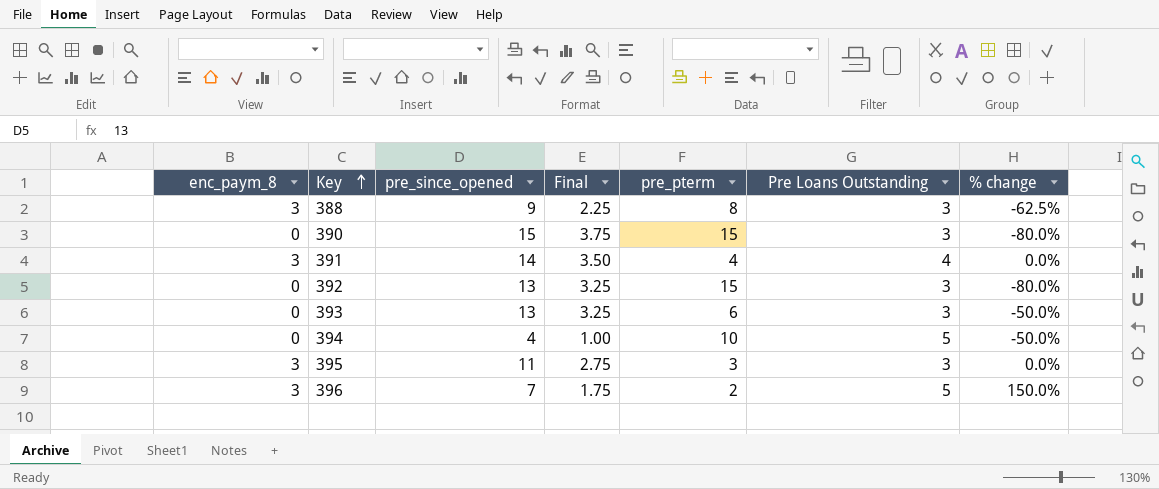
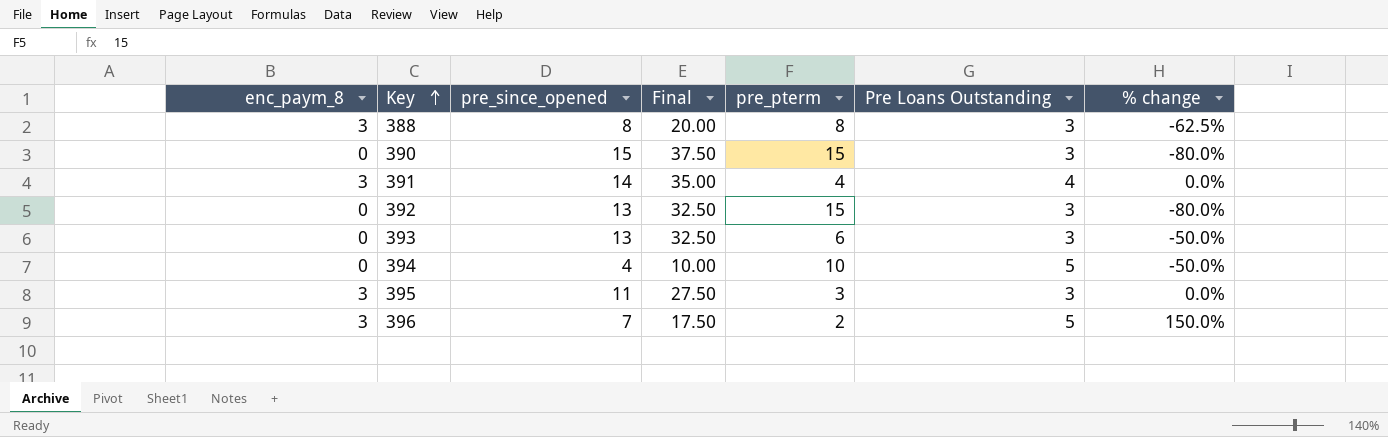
column Final | formula: [pre_since_opened] * 0.25 -> [pre_since_opened] * 2.5
388 | pre_since_opened: 9 -> 8

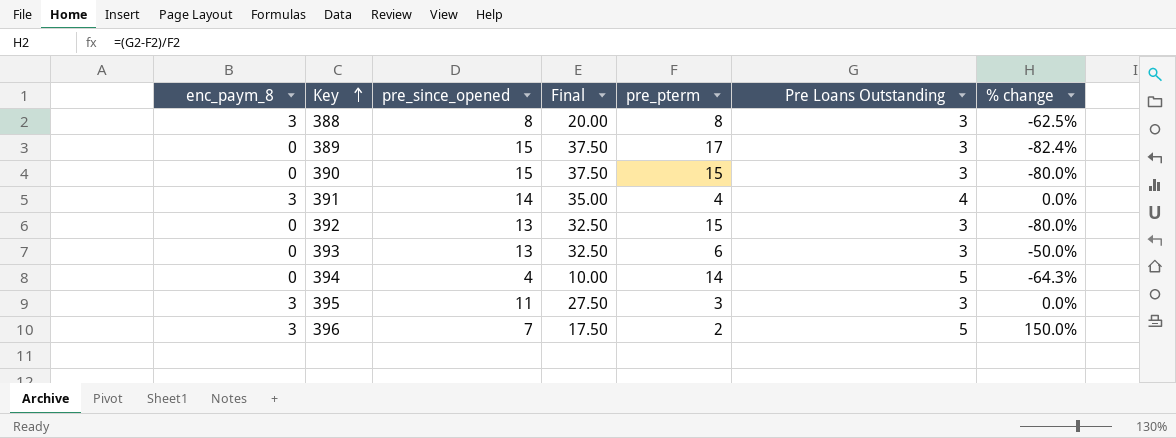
row 389: none -> 0 | 15 | 37.50 | 17 | 3 | -82.4%
394 | pre_pterm: 10 -> 14
394 | % change: -50.0% -> -64.3%

